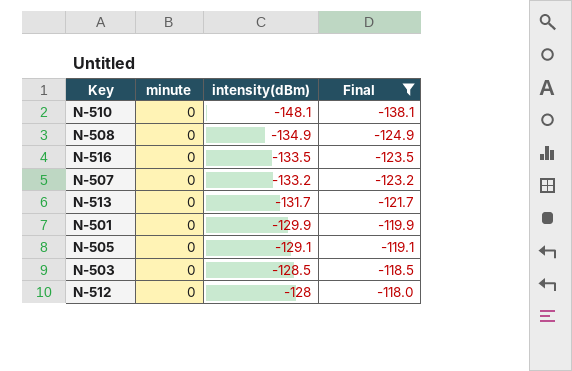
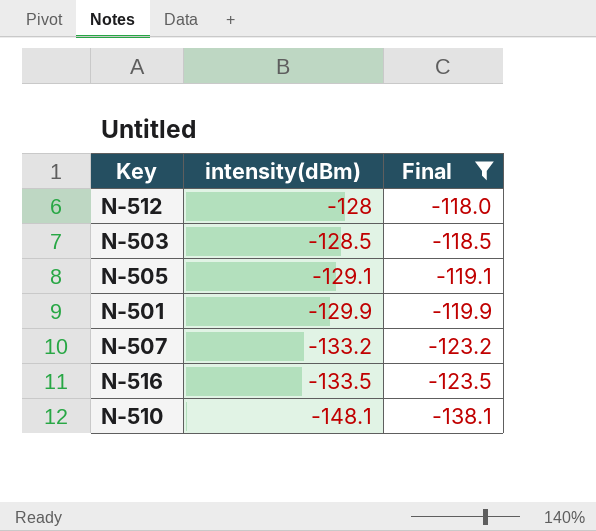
row order: intensity(dBm) ascending -> intensity(dBm) descending
column minute | position: 2 -> none
row N-508: 0 | -134.9 | -124.9 -> none
row N-513: 0 | -131.7 | -121.7 -> none

